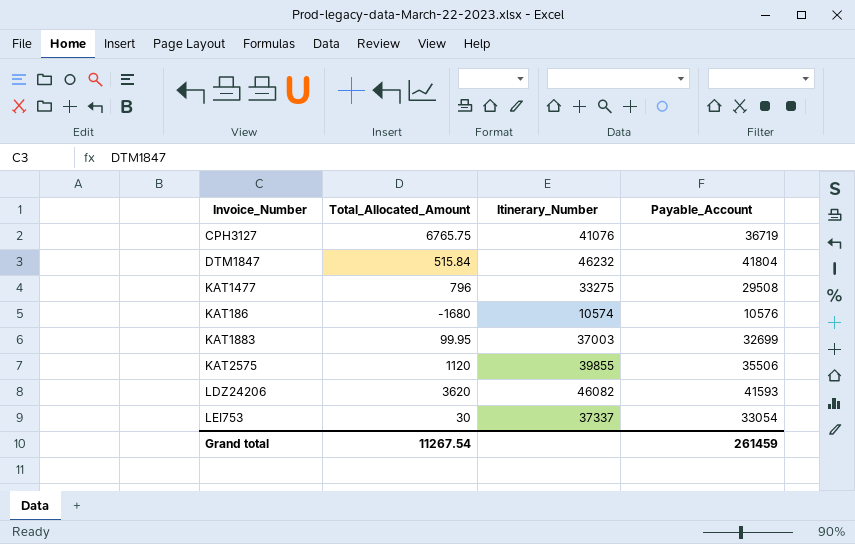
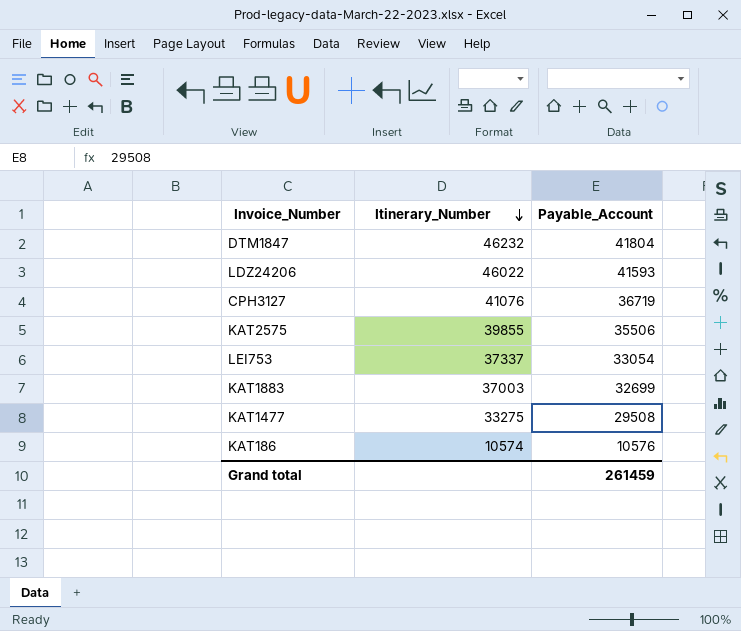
row order: none -> Itinerary_Number descending
column Total_Allocated_Amount | position: 2 -> none
LDZ24206 | Itinerary_Number: 46082 -> 46022

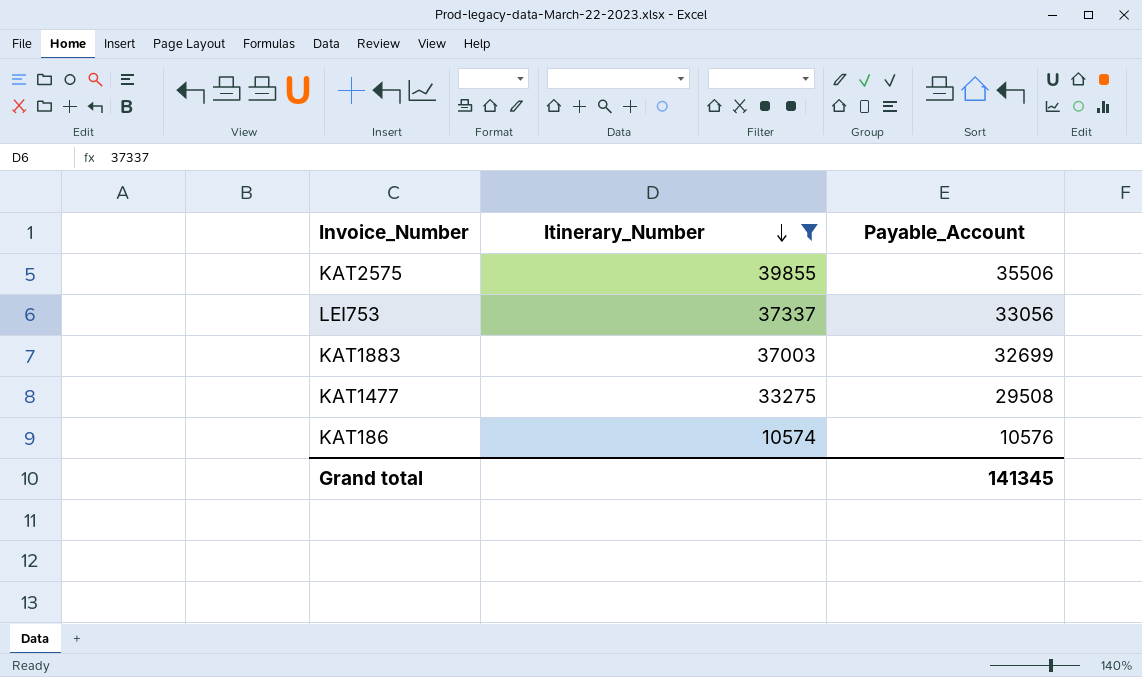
filter: none -> Itinerary_Number <= 39855
LEI753 | Payable_Account: 33054 -> 33056
Grand total | Payable_Account: 261459 -> 141345

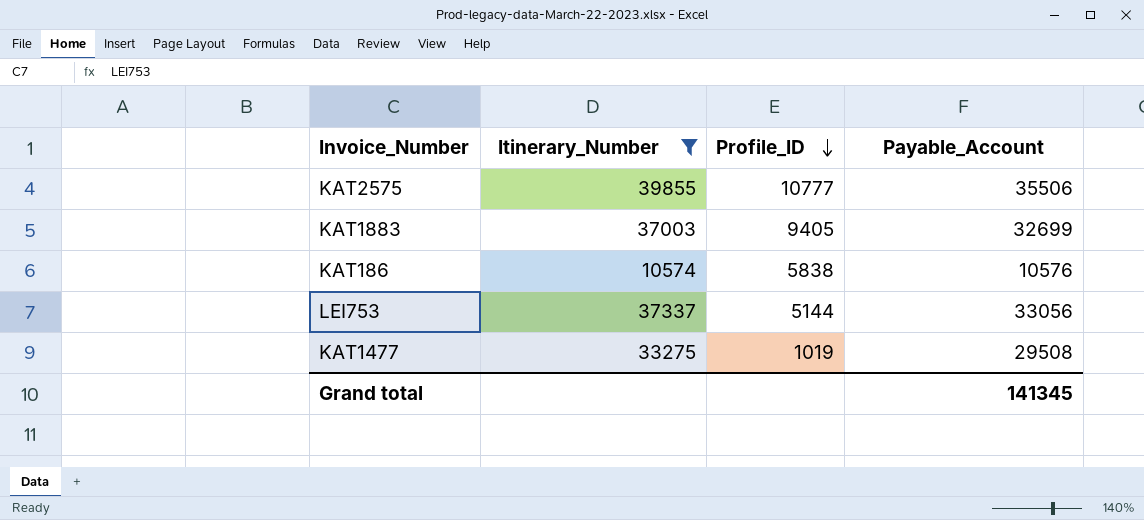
row order: Itinerary_Number descending -> Profile_ID descending
column Profile_ID | position: none -> 3

